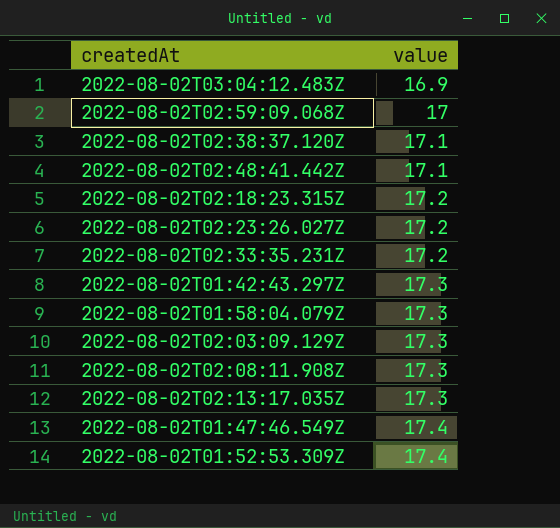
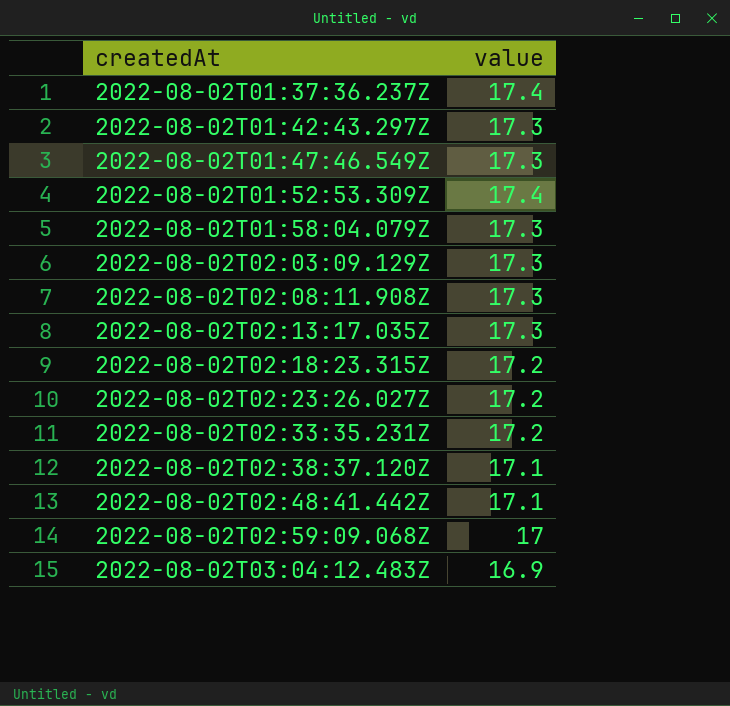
row order: value ascending -> createdAt ascending
row 2022-08-02T01:37:36.237Z: none -> 17.4
2022-08-02T01:47:46.549Z | value: 17.4 -> 17.3

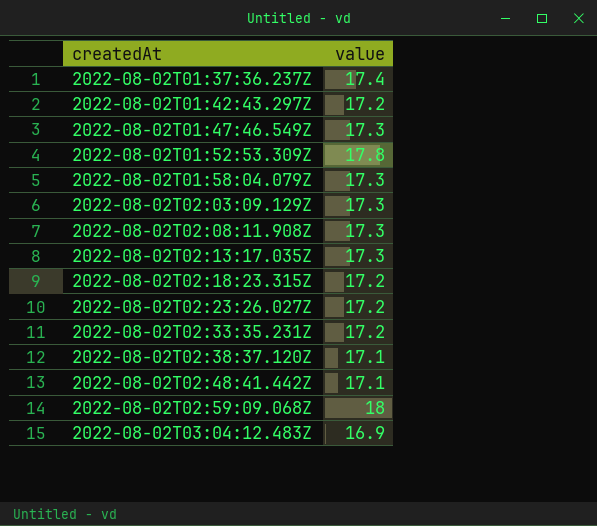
2022-08-02T01:42:43.297Z | value: 17.3 -> 17.2
2022-08-02T01:52:53.309Z | value: 17.4 -> 17.8
2022-08-02T02:59:09.068Z | value: 17 -> 18

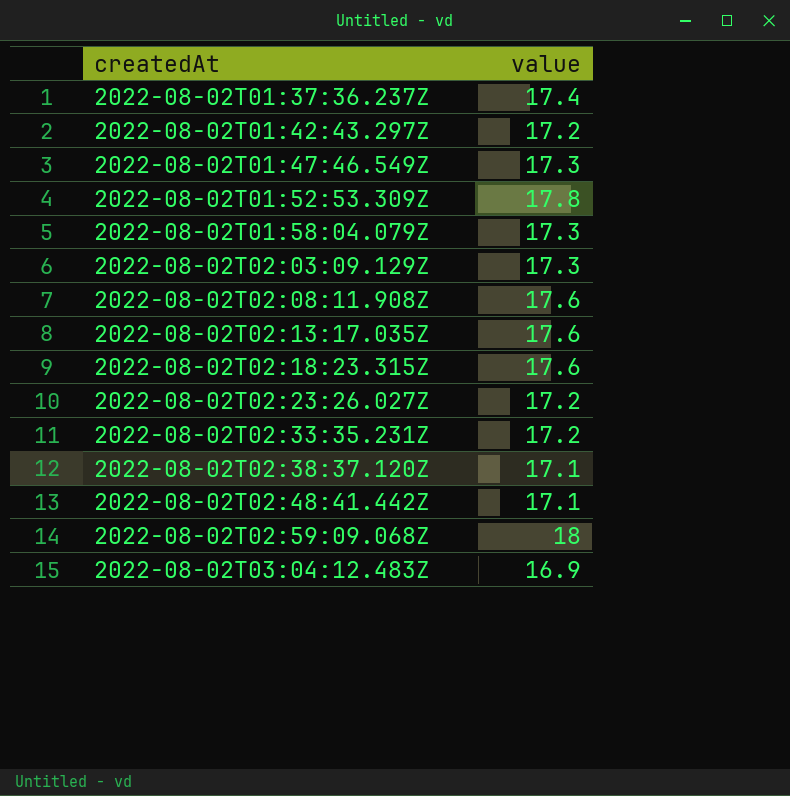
2022-08-02T02:08:11.908Z | value: 17.3 -> 17.6
2022-08-02T02:13:17.035Z | value: 17.3 -> 17.6
2022-08-02T02:18:23.315Z | value: 17.2 -> 17.6

